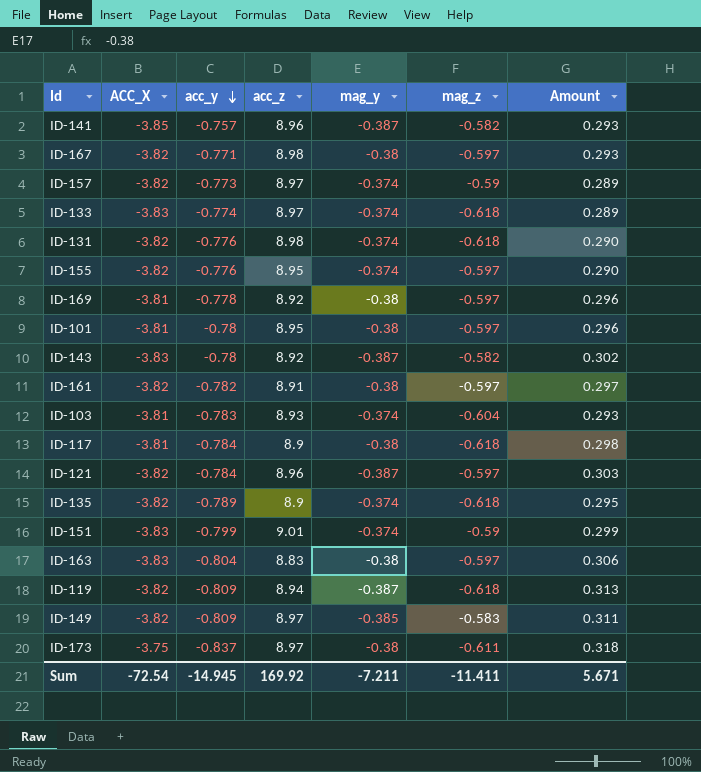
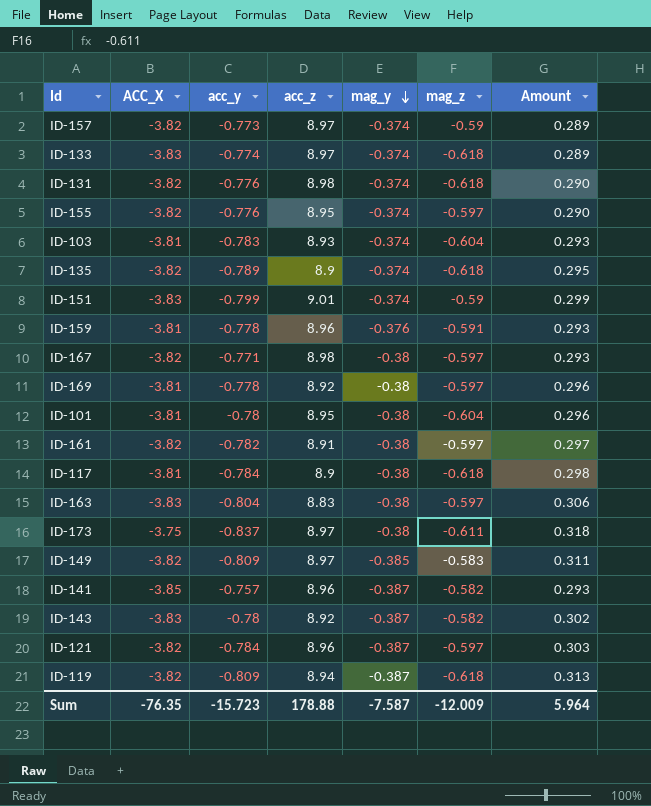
row order: acc_y descending -> mag_y descending
row ID-159: none -> -3.81 | -0.778 | 8.96 | -0.376 | -0.591 | 0.293
ID-101 | mag_z: -0.597 -> -0.604
Sum | ACC_X: -72.54 -> -76.35
Sum | acc_y: -14.945 -> -15.723
Sum | acc_z: 169.92 -> 178.88
Sum | mag_y: -7.211 -> -7.587
Sum | mag_z: -11.411 -> -12.009
Sum | Amount: 5.671 -> 5.964

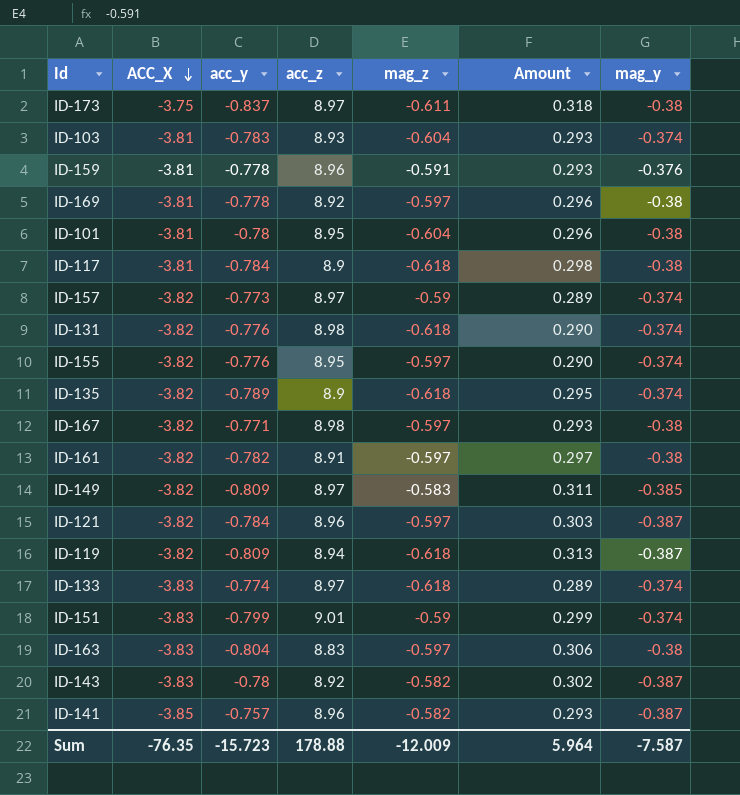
row order: mag_y descending -> ACC_X descending
column mag_y | position: 5 -> 7

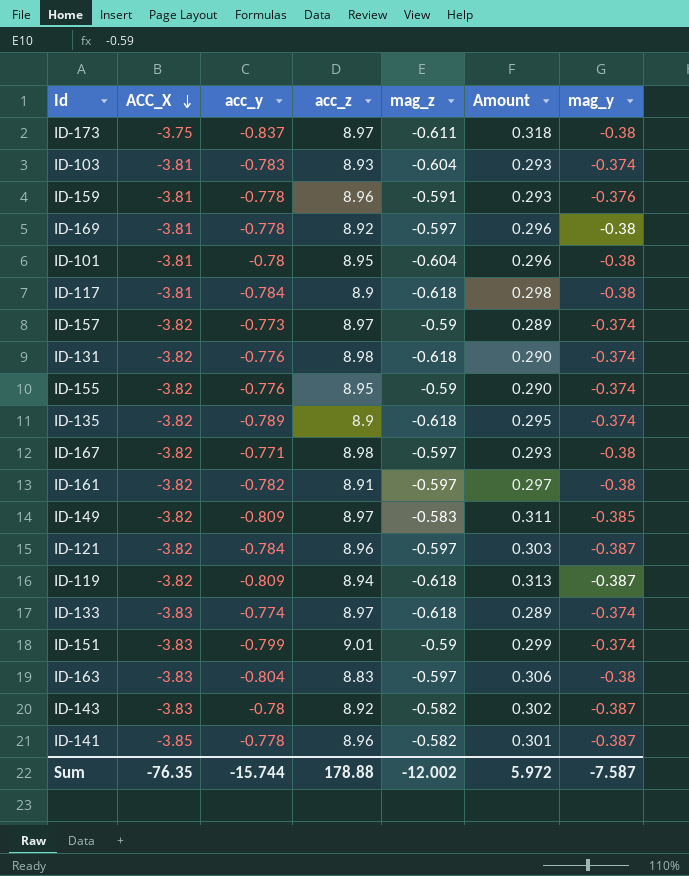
ID-155 | mag_z: -0.597 -> -0.59
ID-141 | acc_y: -0.757 -> -0.778
ID-141 | Amount: 0.293 -> 0.301
Sum | acc_y: -15.723 -> -15.744
Sum | mag_z: -12.009 -> -12.002
Sum | Amount: 5.964 -> 5.972

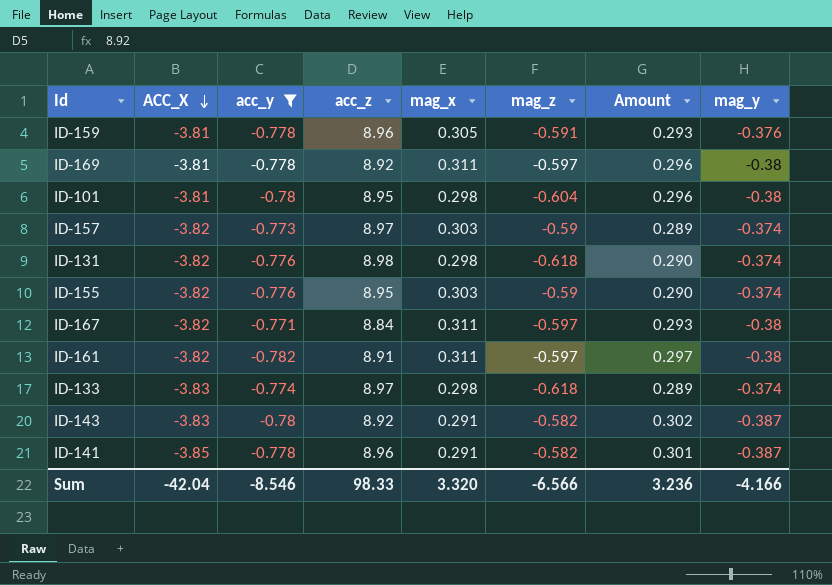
filter: none -> acc_y >= -0.782
column mag_x | position: none -> 5
ID-167 | acc_z: 8.98 -> 8.84
Sum | ACC_X: -76.35 -> -42.04
Sum | acc_y: -15.744 -> -8.546
Sum | acc_z: 178.88 -> 98.33
Sum | mag_z: -12.002 -> -6.566
Sum | Amount: 5.972 -> 3.236
Sum | mag_y: -7.587 -> -4.166

